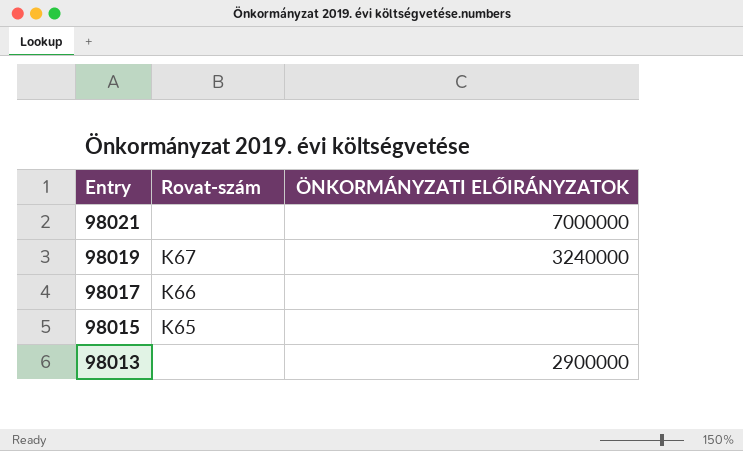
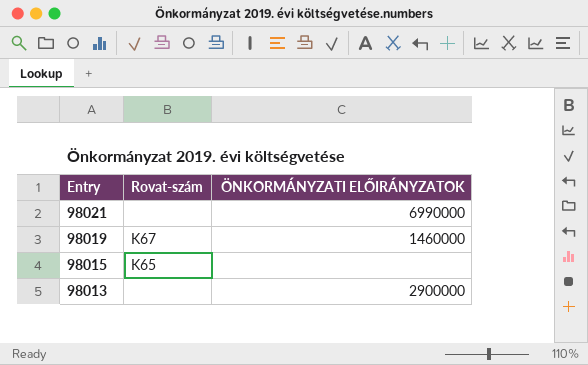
row 98017: K66 | none -> none
98021 | ÖNKORMÁNYZATI ELŐIRÁNYZATOK: 7000000 -> 6990000
98019 | ÖNKORMÁNYZATI ELŐIRÁNYZATOK: 3240000 -> 1460000

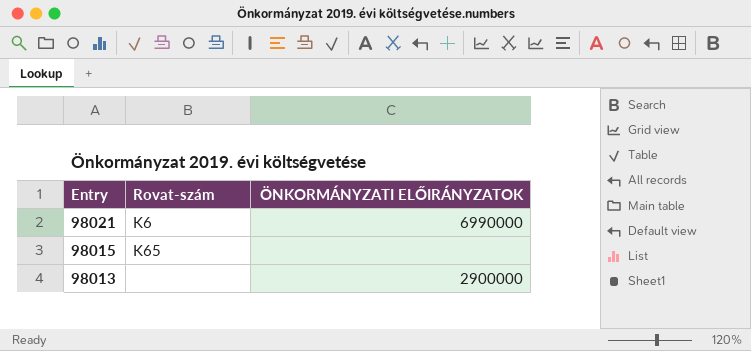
row 98019: K67 | 1460000 -> none
98021 | Rovat-szám: none -> K6

